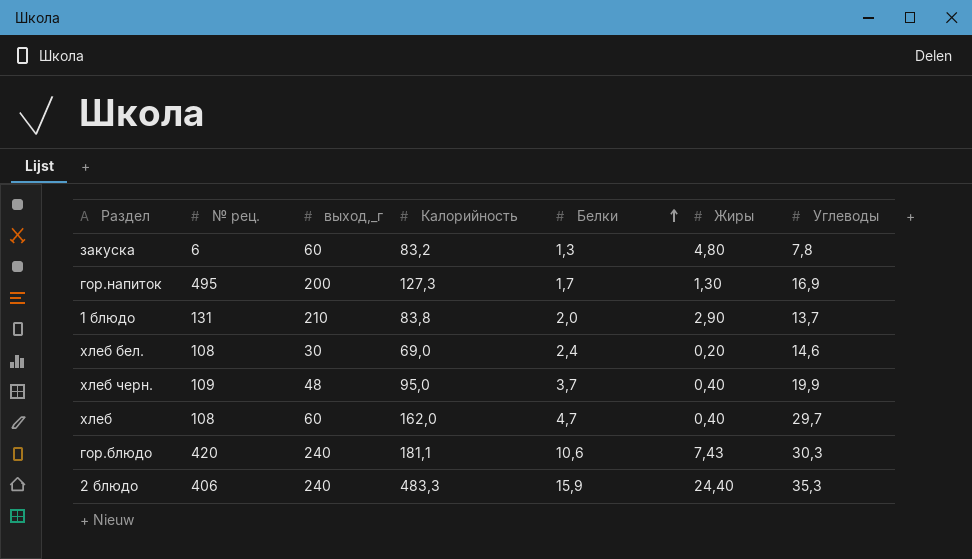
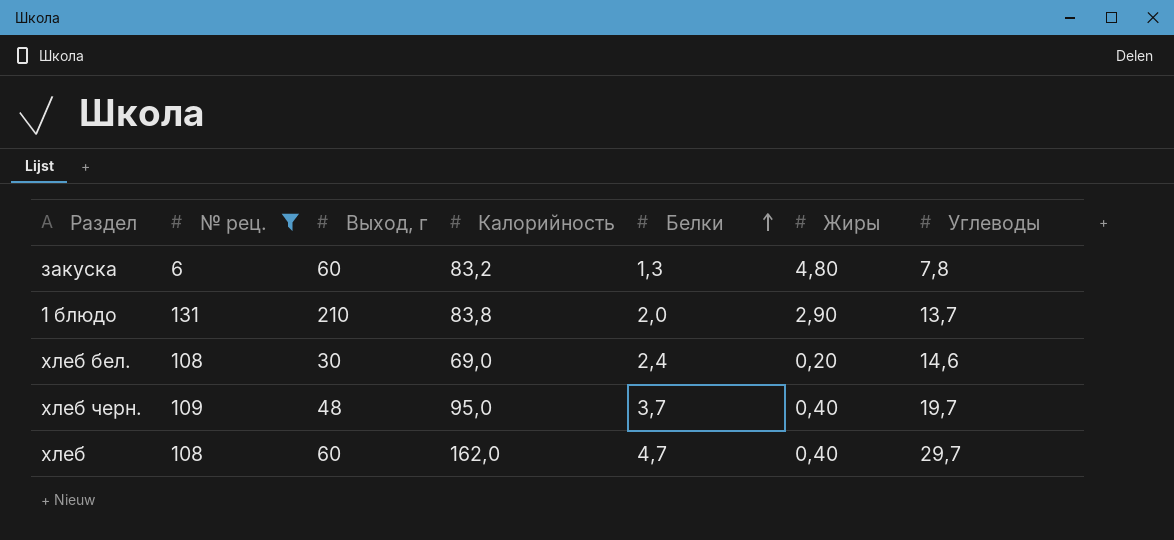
filter: none -> № рец. <= 131
column name: выход,_г -> Выход, г
хлеб черн. | Углеводы: 19,9 -> 19,7

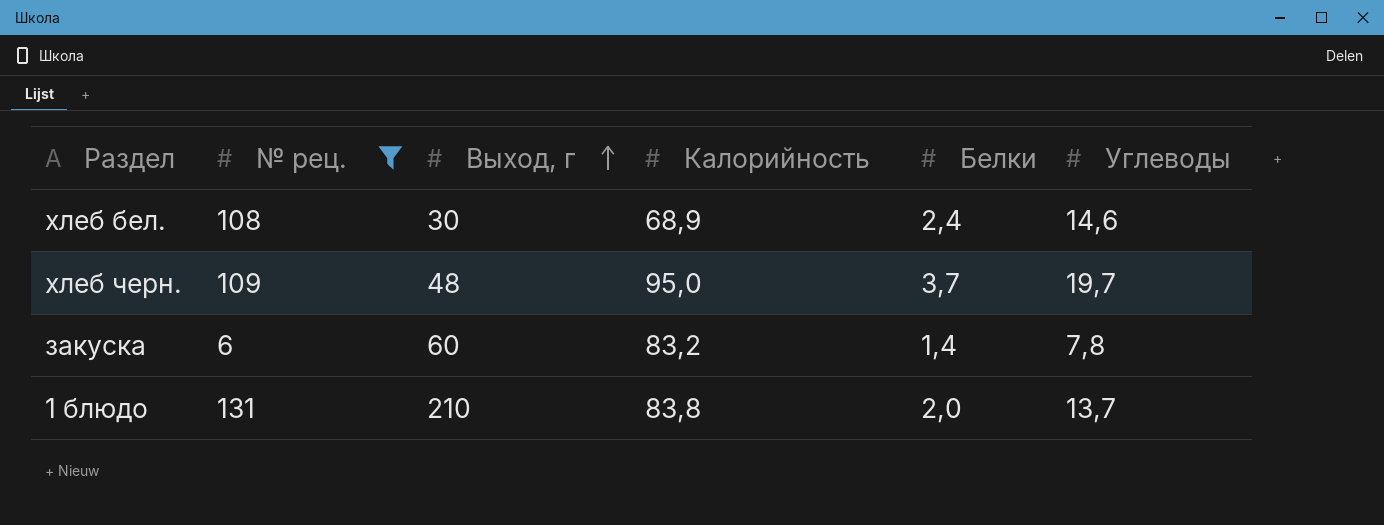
row order: Белки ascending -> Выход, г ascending
column Жиры | position: 6 -> none
row хлеб: 108 | 60 | 162,0 | 4,7 | 0,40 | 29,7 -> none
хлеб бел. | Калорийность: 69,0 -> 68,9
закуска | Белки: 1,3 -> 1,4

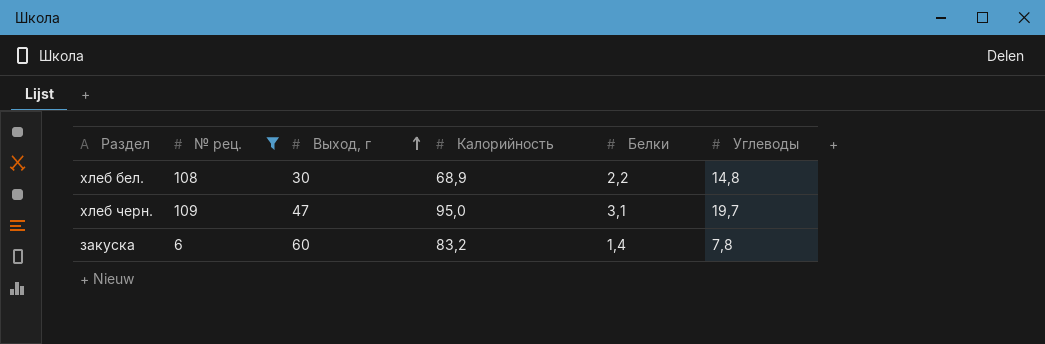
row 1 блюдо: 131 | 210 | 83,8 | 2,0 | 13,7 -> none
хлеб бел. | Белки: 2,4 -> 2,2
хлеб бел. | Углеводы: 14,6 -> 14,8
хлеб черн. | Выход, г: 48 -> 47
хлеб черн. | Белки: 3,7 -> 3,1

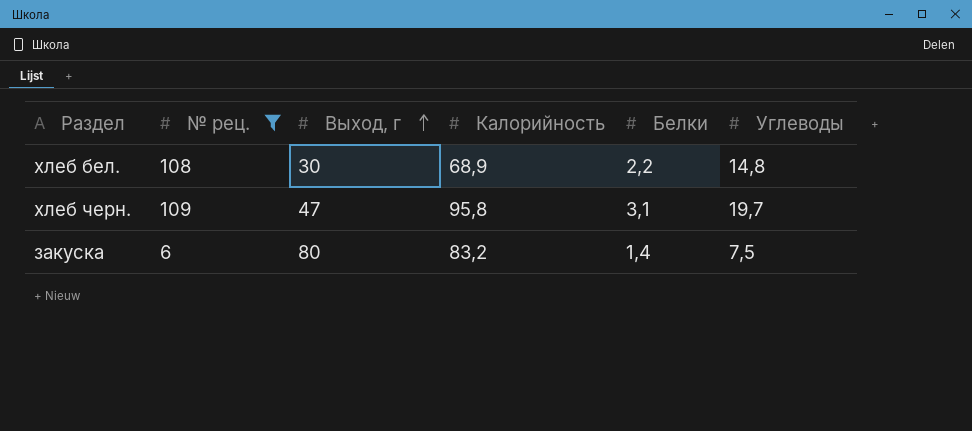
хлеб черн. | Калорийность: 95,0 -> 95,8
закуска | Выход, г: 60 -> 80
закуска | Углеводы: 7,8 -> 7,5

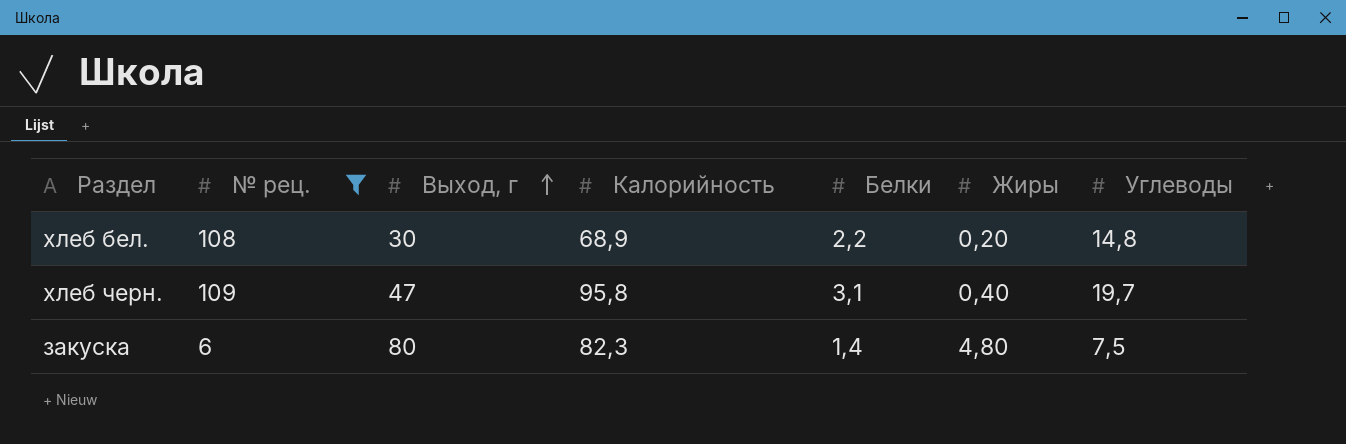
column Жиры | position: none -> 6
закуска | Калорийность: 83,2 -> 82,3

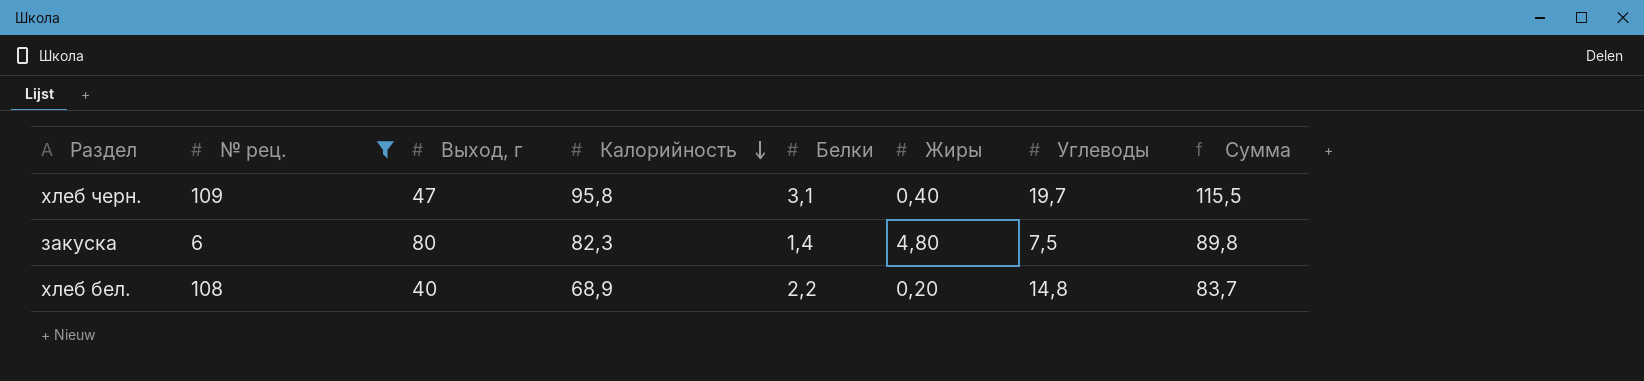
row order: Выход, г ascending -> Калорийность descending
column Сумма | formula: none -> [Калорийность] + [Углеводы]
хлеб бел. | Выход, г: 30 -> 40

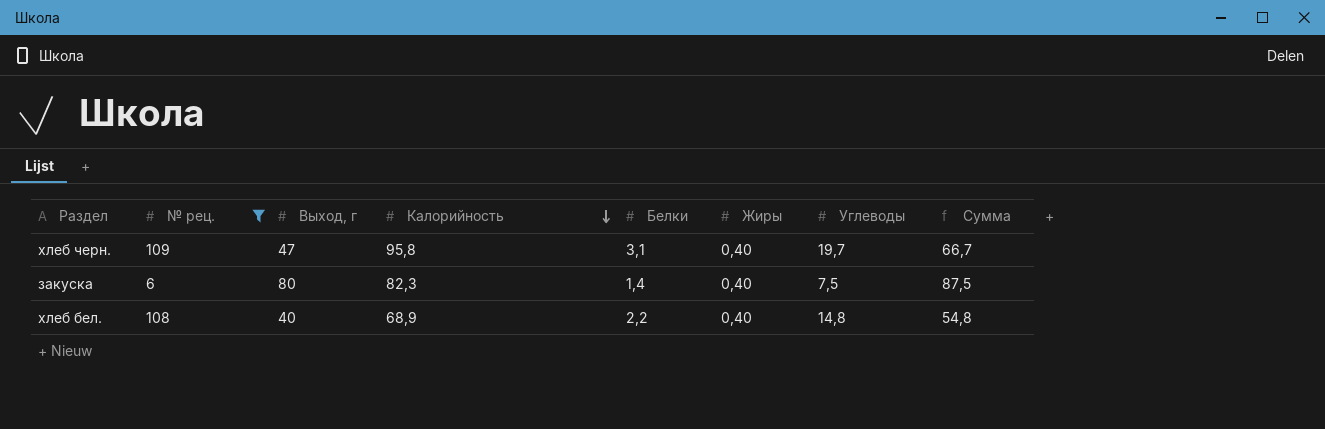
column Сумма | formula: [Калорийность] + [Углеводы] -> [Выход, г] + [Углеводы]
закуска | Жиры: 4,80 -> 0,40
хлеб бел. | Жиры: 0,20 -> 0,40

